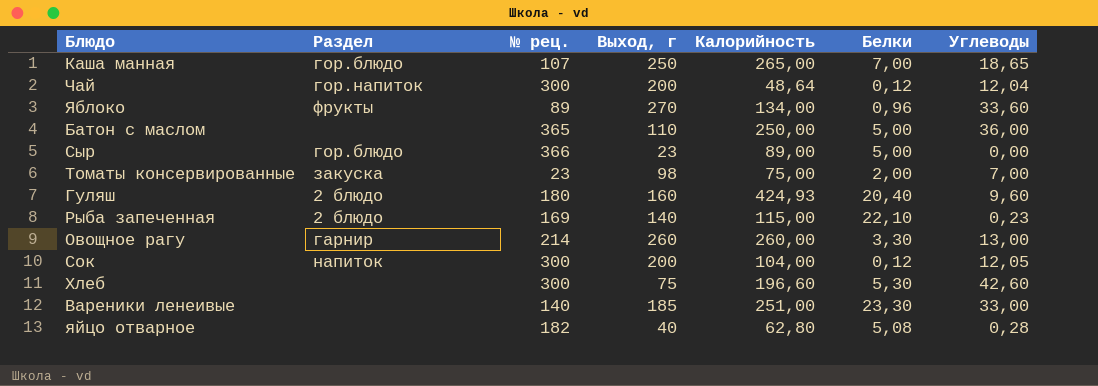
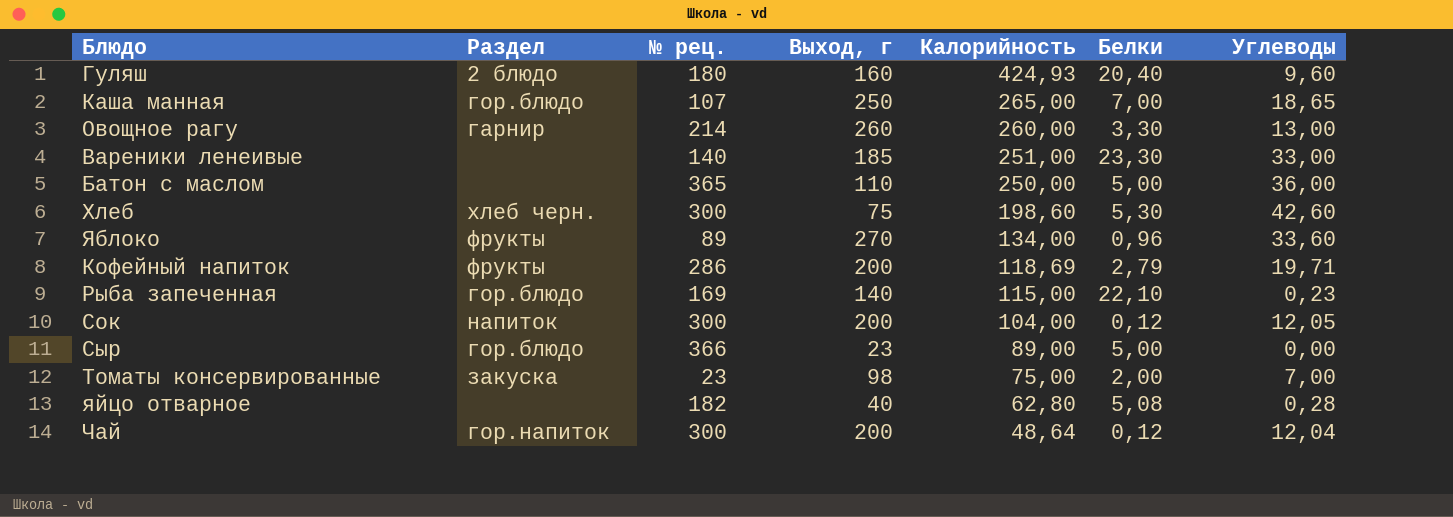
row order: none -> Калорийность descending
Хлеб | Раздел: none -> хлеб черн.
Хлеб | Калорийность: 196,60 -> 198,60
row Кофейный напиток: none -> фрукты | 286 | 200 | 118,69 | 2,79 | 19,71
Рыба запеченная | Раздел: 2 блюдо -> гор.блюдо

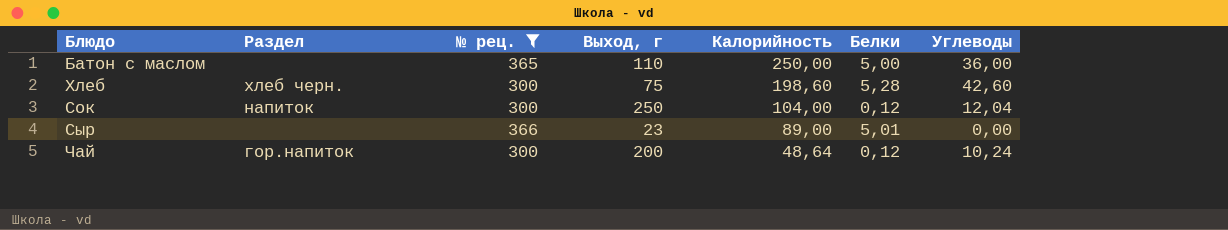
filter: none -> № рец. >= 300
Хлеб | Белки: 5,30 -> 5,28
Сок | Выход, г: 200 -> 250
Сок | Углеводы: 12,05 -> 12,04
Сыр | Раздел: гор.блюдо -> none
Сыр | Белки: 5,00 -> 5,01
Чай | Углеводы: 12,04 -> 10,24

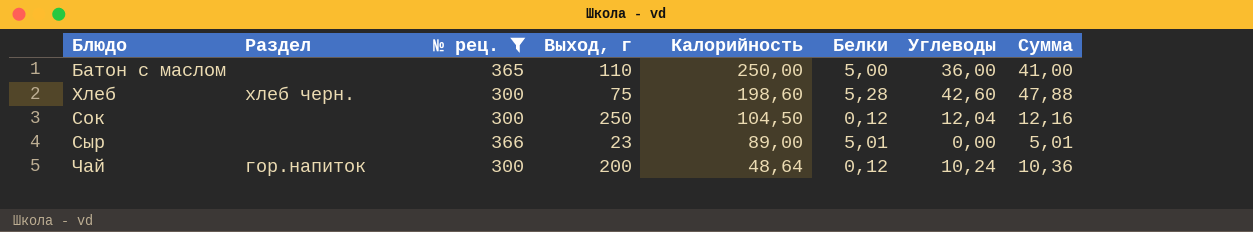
column Сумма | formula: none -> [Белки] + [Углеводы]
Сок | Раздел: напиток -> none
Сок | Калорийность: 104,00 -> 104,50

